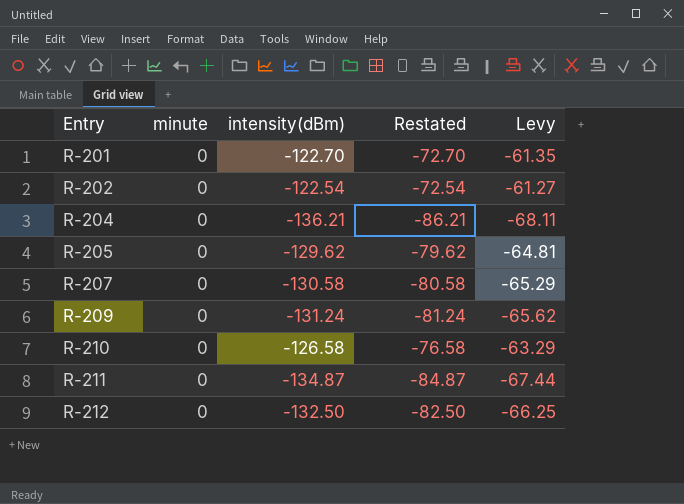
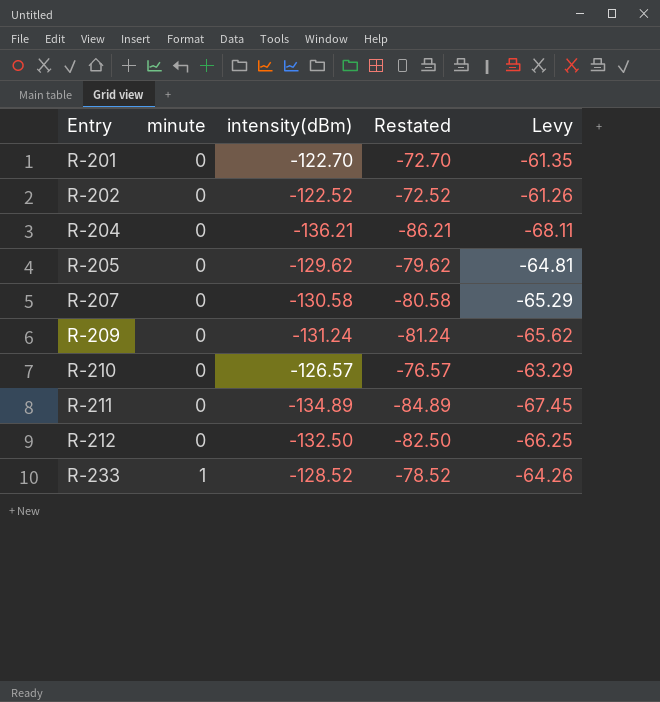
R-202 | intensity(dBm): -122.54 -> -122.52
R-202 | Restated: -72.54 -> -72.52
R-202 | Levy: -61.27 -> -61.26
R-210 | intensity(dBm): -126.58 -> -126.57
R-210 | Restated: -76.58 -> -76.57
R-211 | intensity(dBm): -134.87 -> -134.89
R-211 | Restated: -84.87 -> -84.89
R-211 | Levy: -67.44 -> -67.45
row R-233: none -> 1 | -128.52 | -78.52 | -64.26

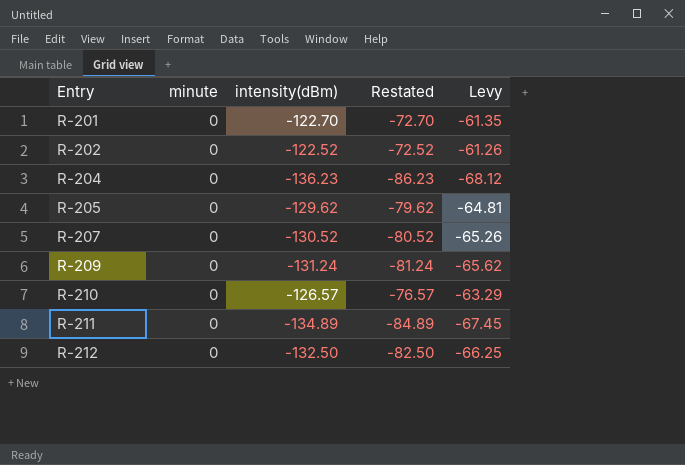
row R-233: 1 | -128.52 | -78.52 | -64.26 -> none
R-204 | intensity(dBm): -136.21 -> -136.23
R-204 | Restated: -86.21 -> -86.23
R-204 | Levy: -68.11 -> -68.12
R-207 | intensity(dBm): -130.58 -> -130.52
R-207 | Restated: -80.58 -> -80.52
R-207 | Levy: -65.29 -> -65.26

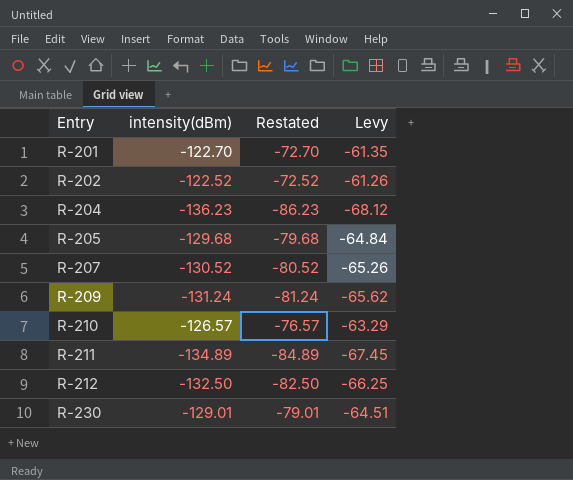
column minute | position: 2 -> none
R-205 | intensity(dBm): -129.62 -> -129.68
R-205 | Restated: -79.62 -> -79.68
R-205 | Levy: -64.81 -> -64.84
row R-230: none -> -129.01 | -79.01 | -64.51

